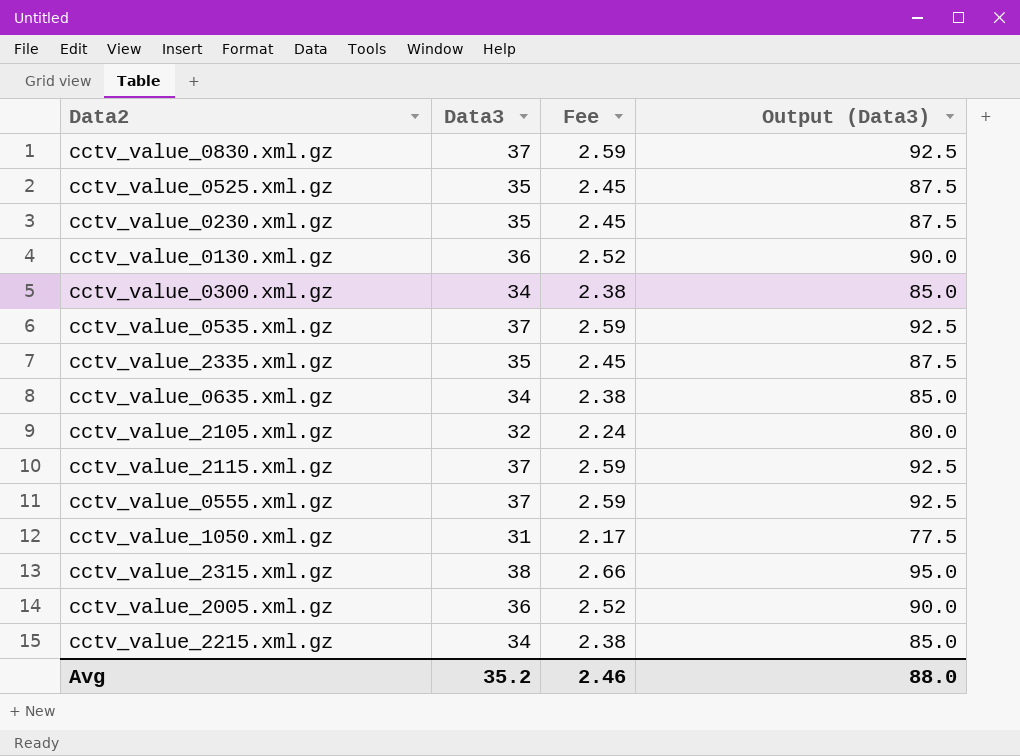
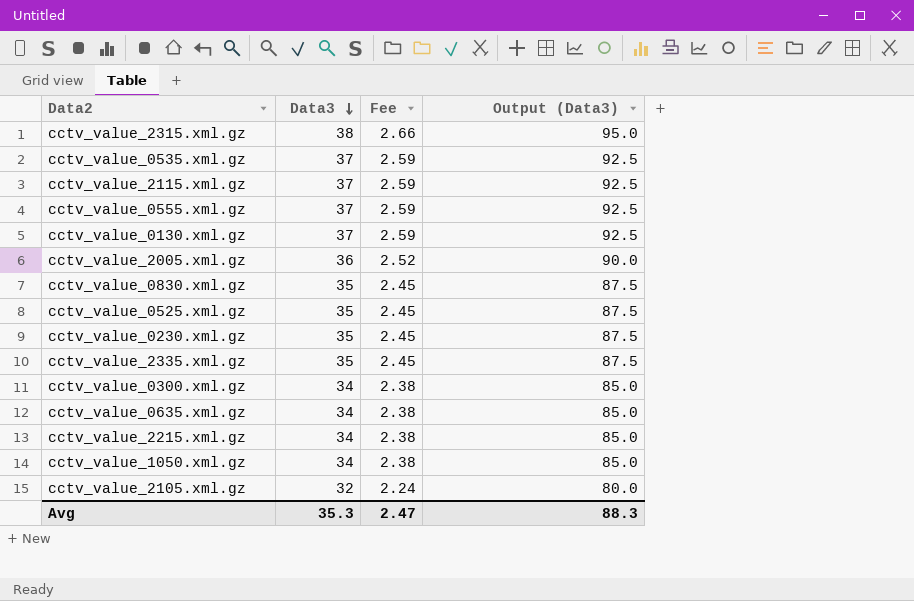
row order: none -> Data3 descending
cctv_value_0130.xml.gz | Data3: 36 -> 37
cctv_value_0130.xml.gz | Fee: 2.52 -> 2.59
cctv_value_0130.xml.gz | Output (Data3): 90.0 -> 92.5
cctv_value_0830.xml.gz | Data3: 37 -> 35
cctv_value_0830.xml.gz | Fee: 2.59 -> 2.45
cctv_value_0830.xml.gz | Output (Data3): 92.5 -> 87.5
cctv_value_1050.xml.gz | Data3: 31 -> 34
cctv_value_1050.xml.gz | Fee: 2.17 -> 2.38
cctv_value_1050.xml.gz | Output (Data3): 77.5 -> 85.0
Avg | Data3: 35.2 -> 35.3
Avg | Fee: 2.46 -> 2.47
Avg | Output (Data3): 88.0 -> 88.3

